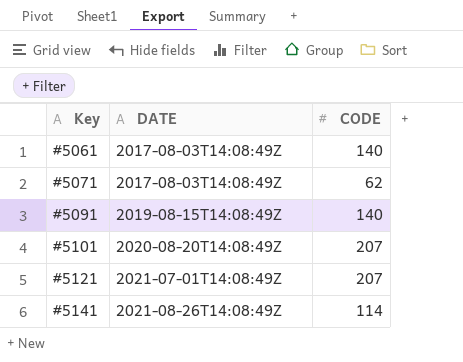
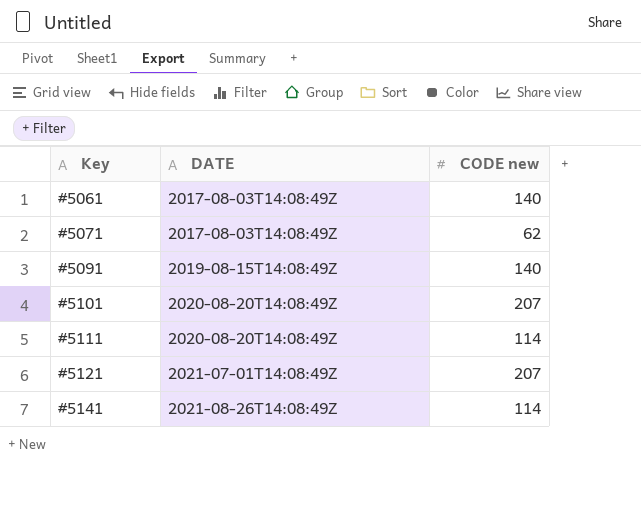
column name: CODE -> CODE new
row #5111: none -> 2020-08-20T14:08:49Z | 114

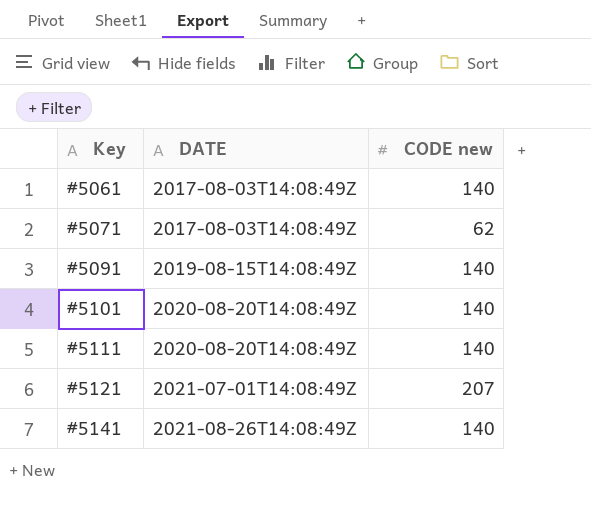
#5101 | CODE new: 207 -> 140
#5111 | CODE new: 114 -> 140
#5141 | CODE new: 114 -> 140

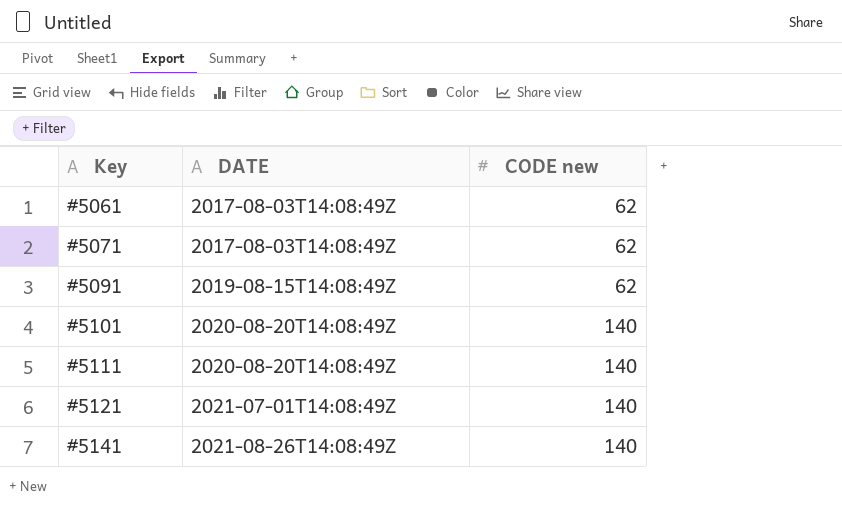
#5061 | CODE new: 140 -> 62
#5091 | CODE new: 140 -> 62
#5121 | CODE new: 207 -> 140

